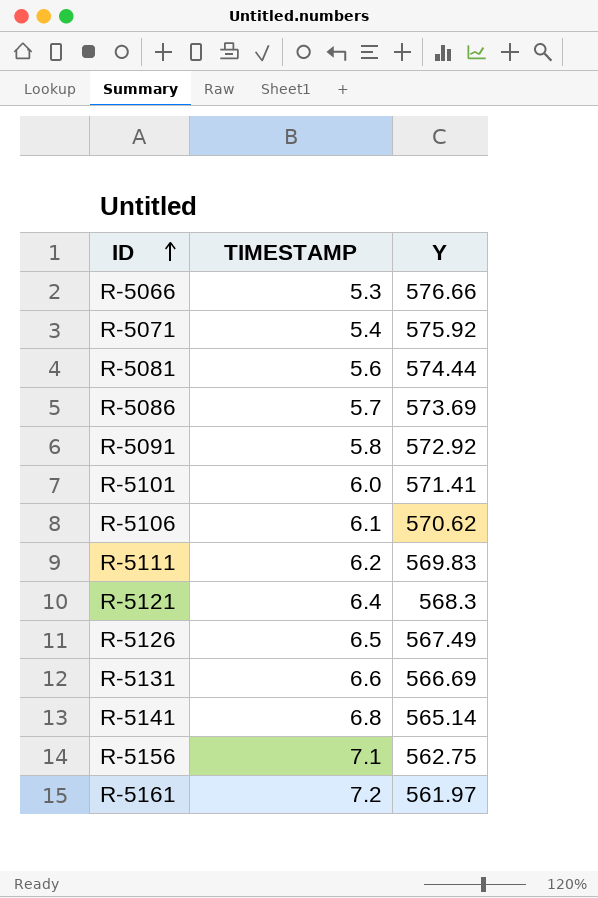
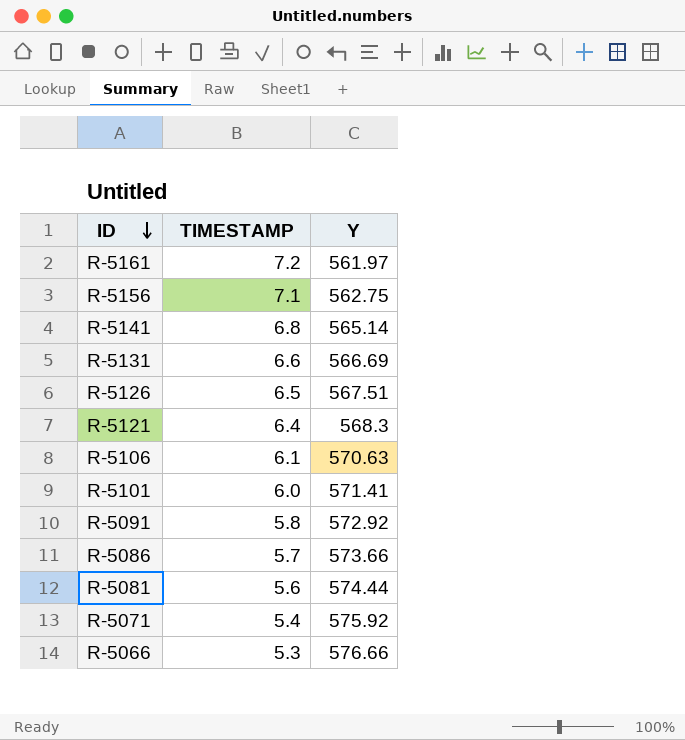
row order: ID ascending -> ID descending
row R-5111: 6.2 | 569.83 -> none
R-5126 | Y: 567.49 -> 567.51
R-5106 | Y: 570.62 -> 570.63
R-5086 | Y: 573.69 -> 573.66

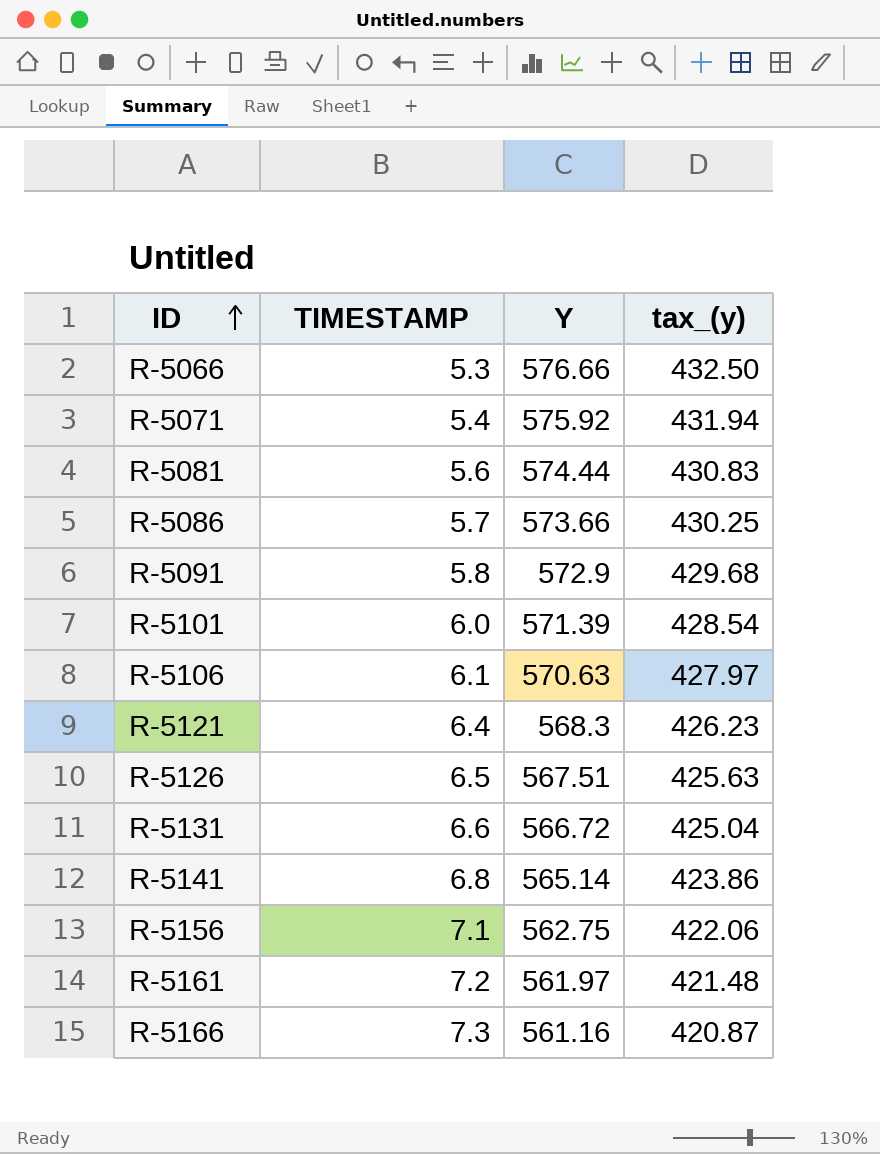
row order: ID descending -> ID ascending
column tax_(y) | formula: none -> [Y] * 0.75
R-5091 | Y: 572.92 -> 572.9
R-5101 | Y: 571.41 -> 571.39
R-5131 | Y: 566.69 -> 566.72
row R-5166: none -> 7.3 | 561.16 | 420.87

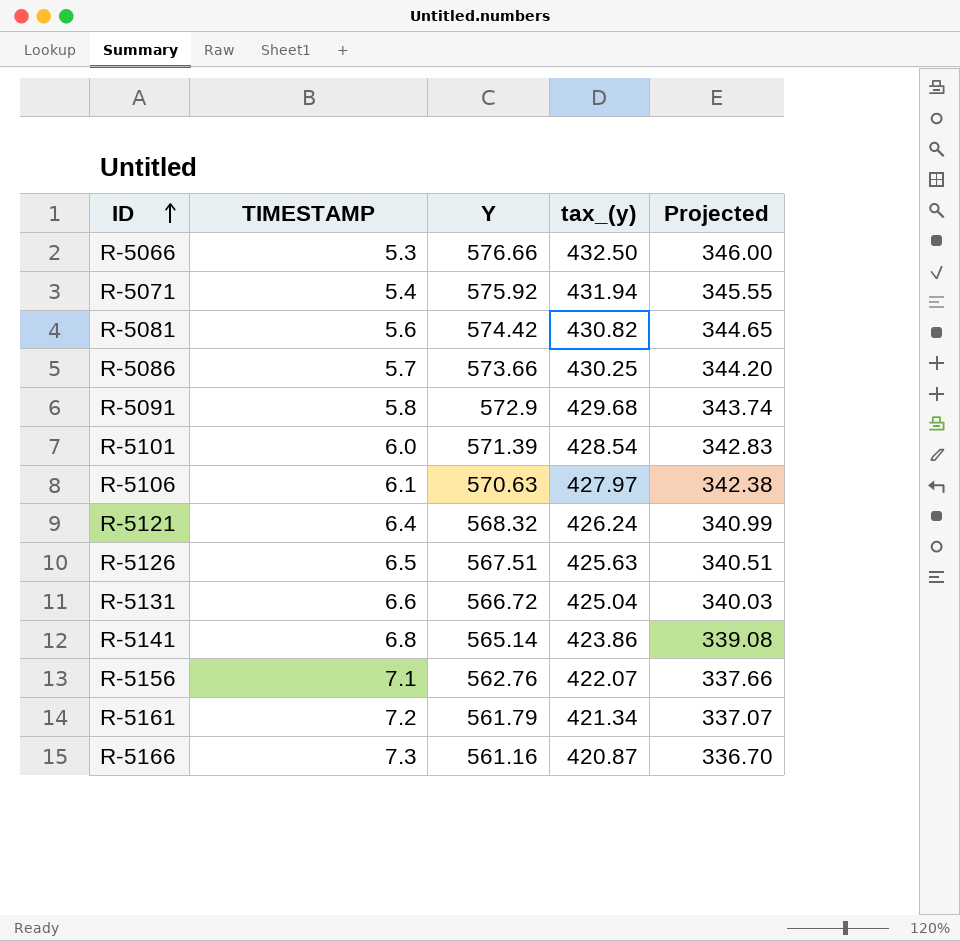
column Projected | formula: none -> [Y] * 0.6
R-5081 | Y: 574.44 -> 574.42
R-5081 | tax_(y): 430.83 -> 430.82
R-5121 | Y: 568.3 -> 568.32
R-5121 | tax_(y): 426.23 -> 426.24
R-5156 | Y: 562.75 -> 562.76
R-5156 | tax_(y): 422.06 -> 422.07
R-5161 | Y: 561.97 -> 561.79
R-5161 | tax_(y): 421.48 -> 421.34

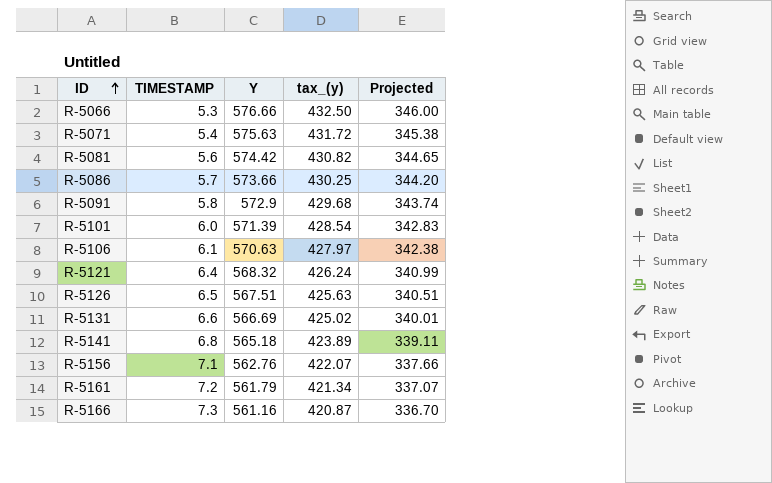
R-5071 | Y: 575.92 -> 575.63
R-5071 | tax_(y): 431.94 -> 431.72
R-5071 | Projected: 345.55 -> 345.38
R-5131 | Y: 566.72 -> 566.69
R-5131 | tax_(y): 425.04 -> 425.02
R-5131 | Projected: 340.03 -> 340.01
R-5141 | Y: 565.14 -> 565.18
R-5141 | tax_(y): 423.86 -> 423.89
R-5141 | Projected: 339.08 -> 339.11

